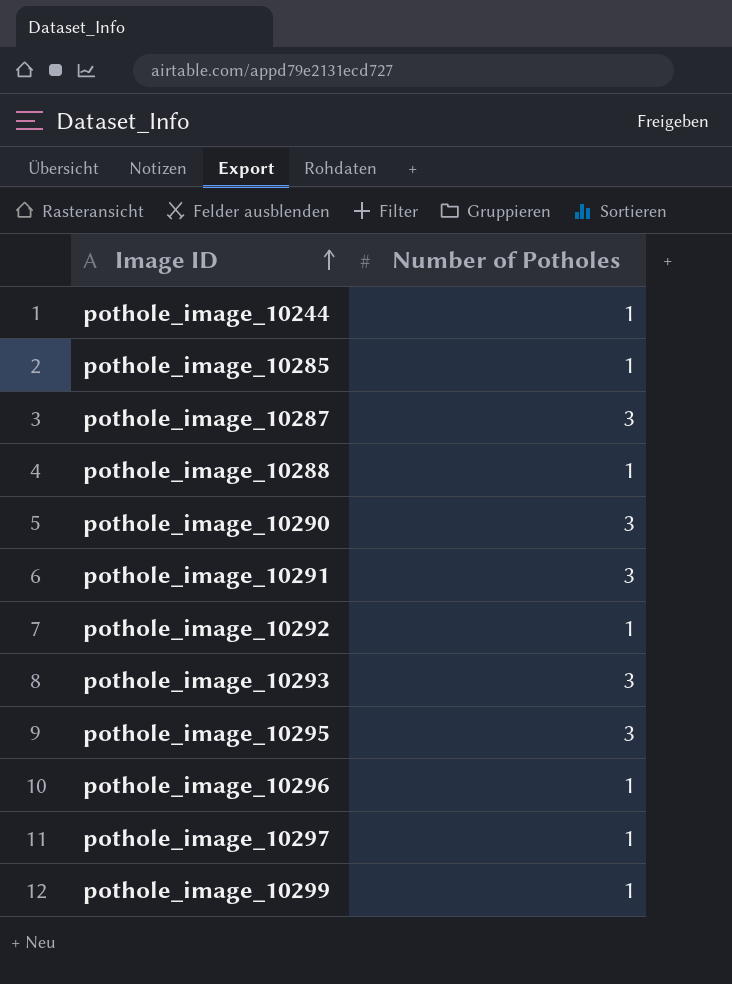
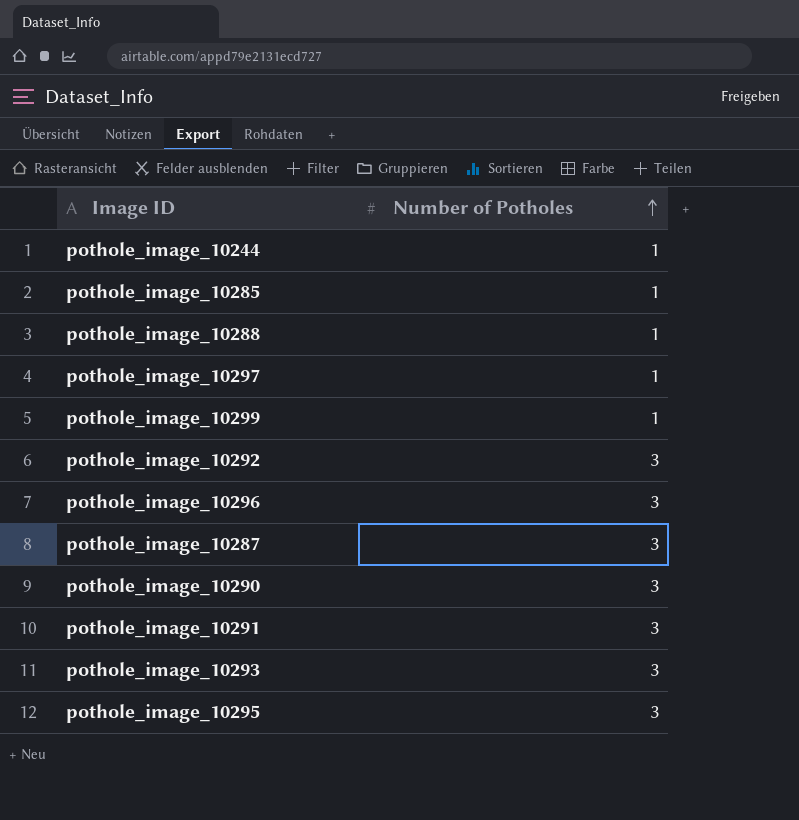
row order: Image ID ascending -> Number of Potholes ascending
pothole_image_10292 | Number of Potholes: 1 -> 3
pothole_image_10296 | Number of Potholes: 1 -> 3

